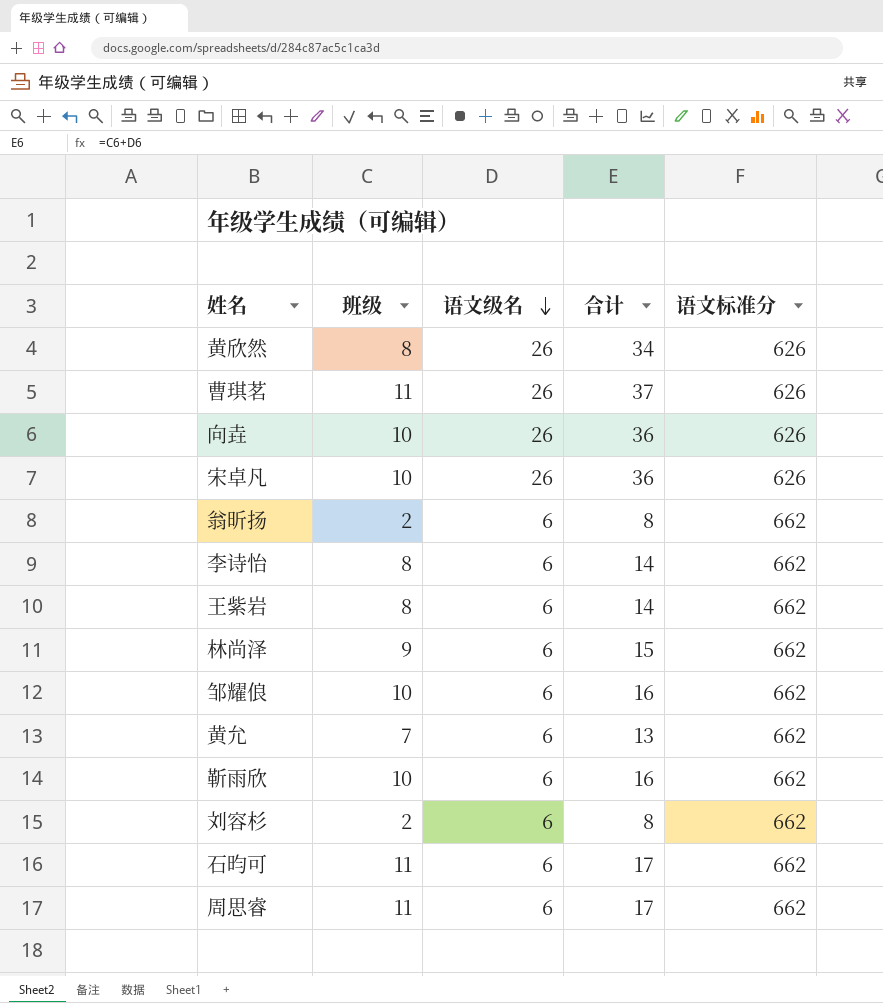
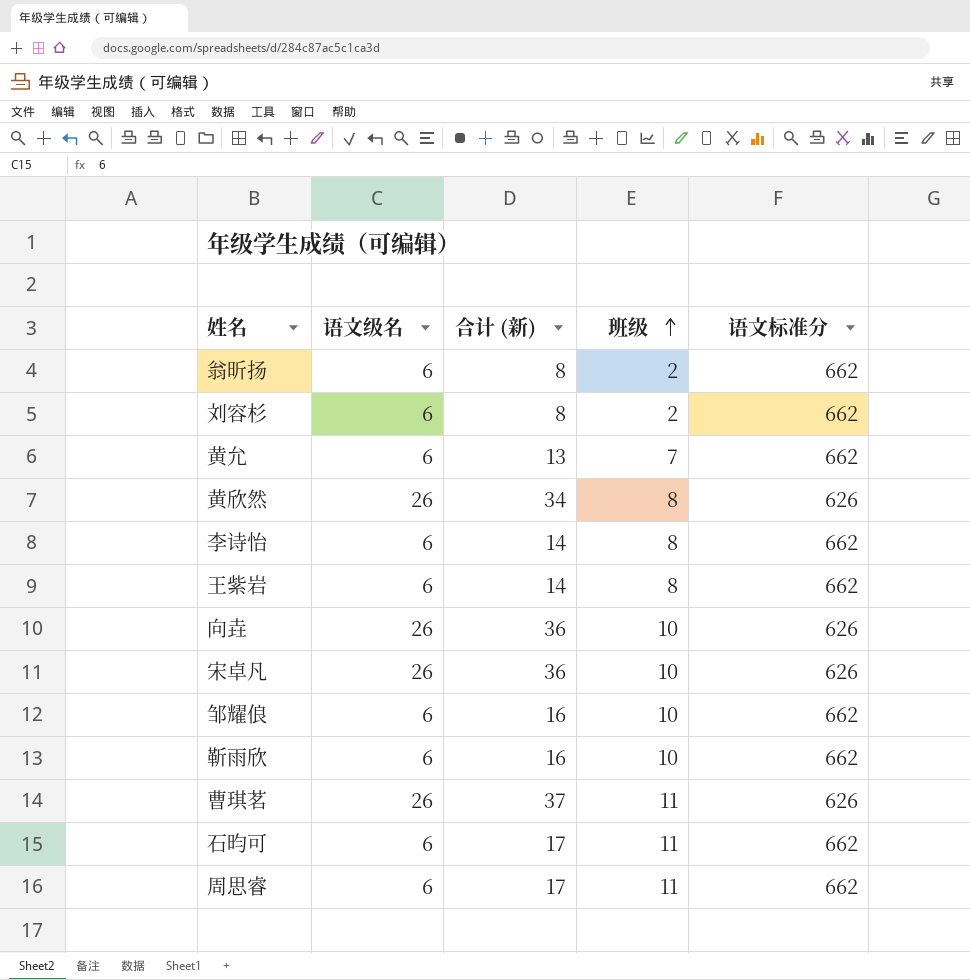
row order: 语文级名 descending -> 班级 ascending
column name: 合计 -> 合计 (新)
column 班级 | position: 2 -> 4
row 林尚泽: 9 | 6 | 15 | 662 -> none

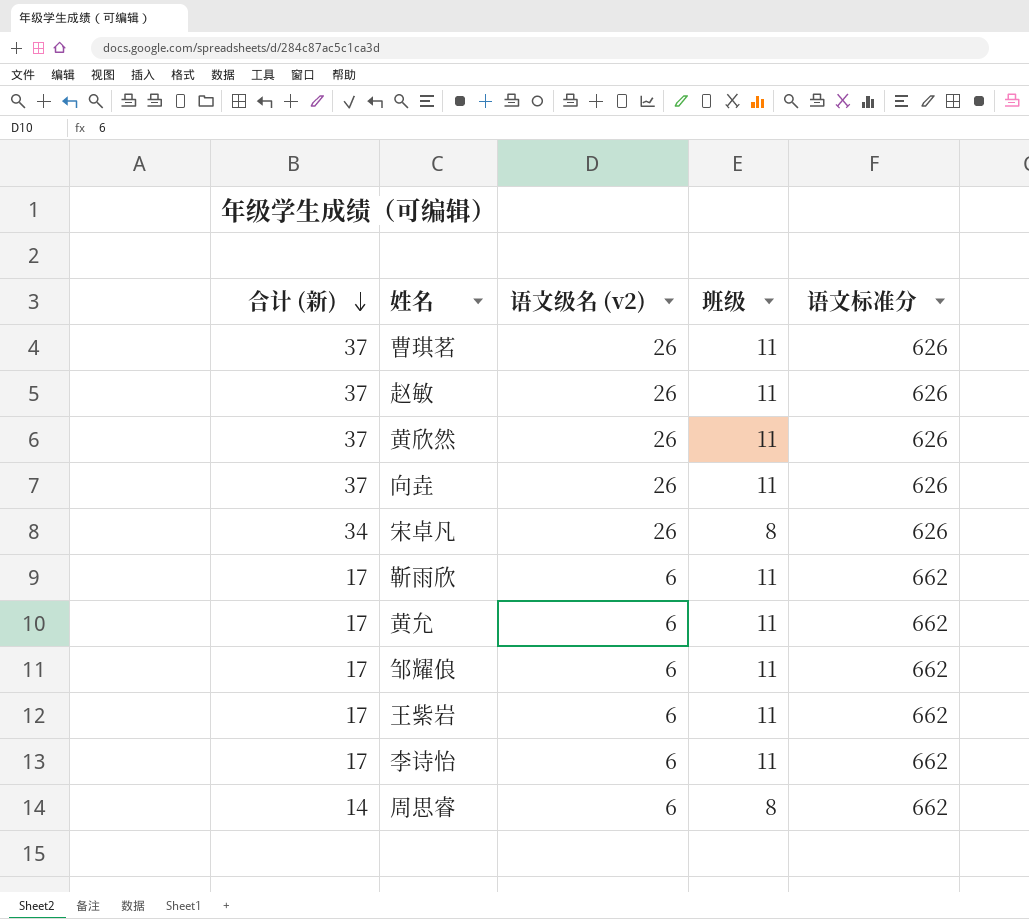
row order: 班级 ascending -> 合计 (新) descending
column 合计 (新) | position: 3 -> 1
column name: 语文级名 -> 语文级名 (v2)
row 翁昕扬: 6 | 8 | 2 | 662 -> none
row 刘容杉: 6 | 8 | 2 | 662 -> none
row 石昀可: 6 | 17 | 11 | 662 -> none
row 赵敏: none -> 37 | 26 | 11 | 626
黄欣然 | 合计 (新): 34 -> 37
黄欣然 | 班级: 8 -> 11
向垚 | 合计 (新): 36 -> 37
向垚 | 班级: 10 -> 11
宋卓凡 | 合计 (新): 36 -> 34
宋卓凡 | 班级: 10 -> 8
靳雨欣 | 合计 (新): 16 -> 17
靳雨欣 | 班级: 10 -> 11
黄允 | 合计 (新): 13 -> 17
黄允 | 班级: 7 -> 11
邹耀俍 | 合计 (新): 16 -> 17
邹耀俍 | 班级: 10 -> 11
王紫岩 | 合计 (新): 14 -> 17
王紫岩 | 班级: 8 -> 11
李诗怡 | 合计 (新): 14 -> 17
李诗怡 | 班级: 8 -> 11
周思睿 | 合计 (新): 17 -> 14
周思睿 | 班级: 11 -> 8

